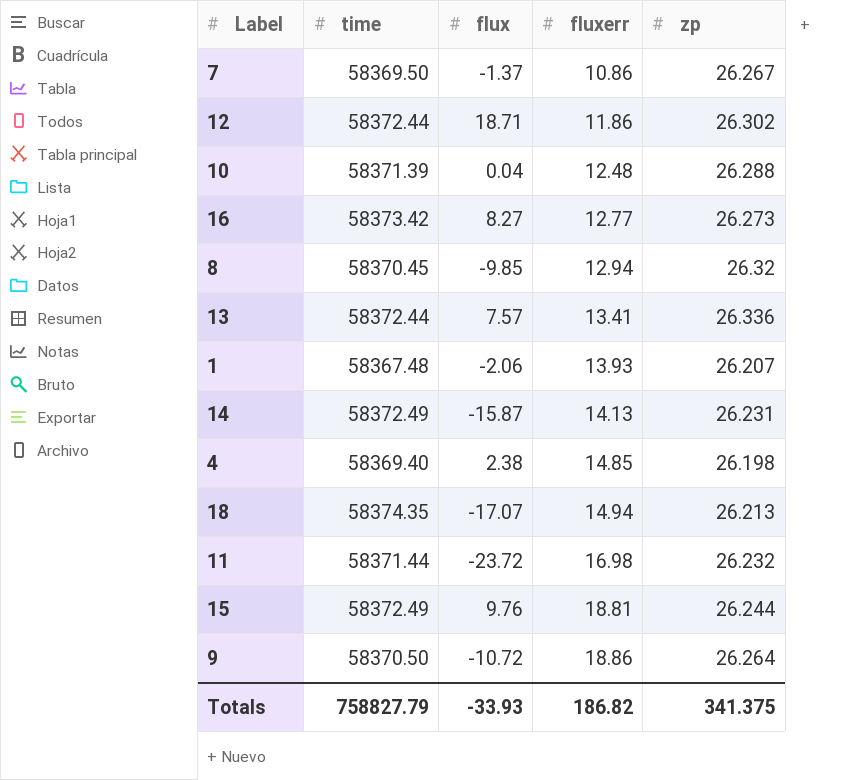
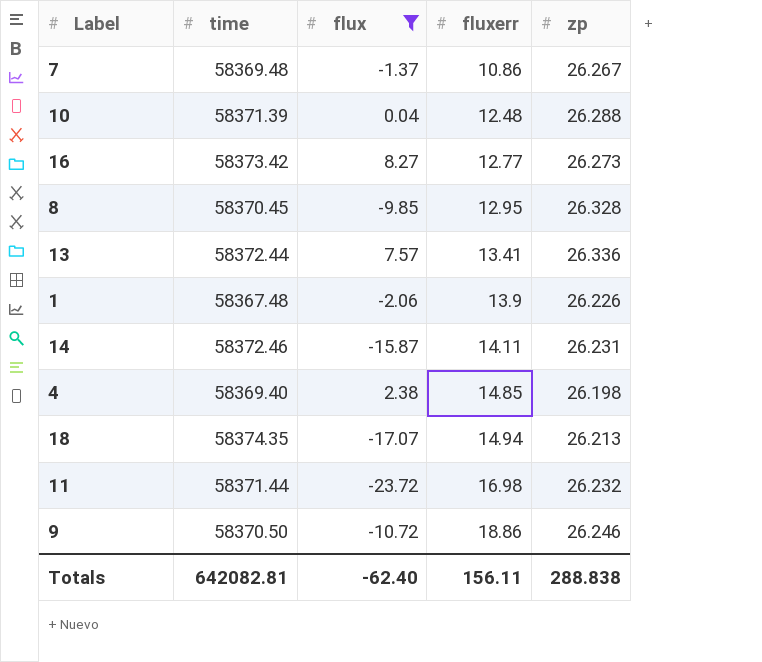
filter: none -> flux <= 8.27
7 | time: 58369.50 -> 58369.48
8 | fluxerr: 12.94 -> 12.95
8 | zp: 26.32 -> 26.328
1 | fluxerr: 13.93 -> 13.9
1 | zp: 26.207 -> 26.226
14 | time: 58372.49 -> 58372.46
14 | fluxerr: 14.13 -> 14.11
9 | zp: 26.264 -> 26.246
Totals | time: 758827.79 -> 642082.81
Totals | flux: -33.93 -> -62.40
Totals | fluxerr: 186.82 -> 156.11
Totals | zp: 341.375 -> 288.838

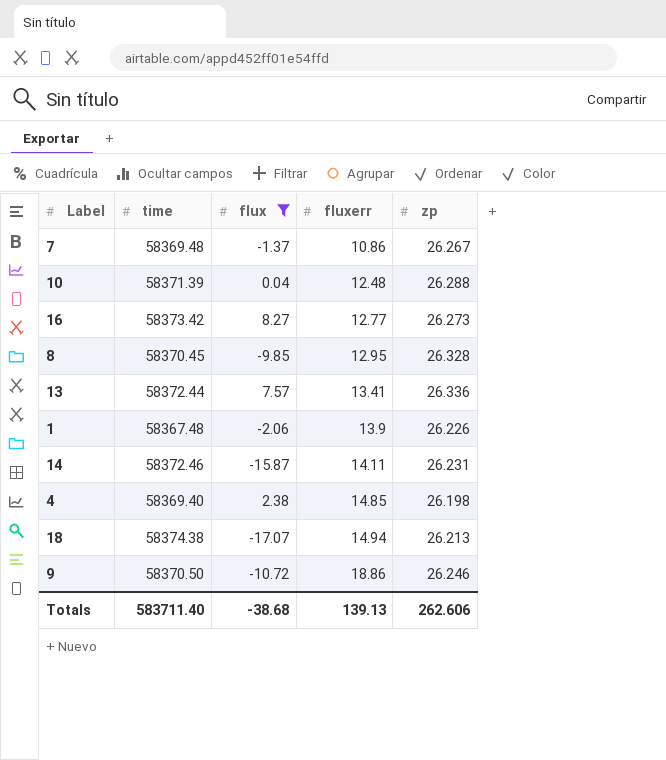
row 11: 58371.44 | -23.72 | 16.98 | 26.232 -> none
18 | time: 58374.35 -> 58374.38
Totals | time: 642082.81 -> 583711.40
Totals | flux: -62.40 -> -38.68
Totals | fluxerr: 156.11 -> 139.13
Totals | zp: 288.838 -> 262.606

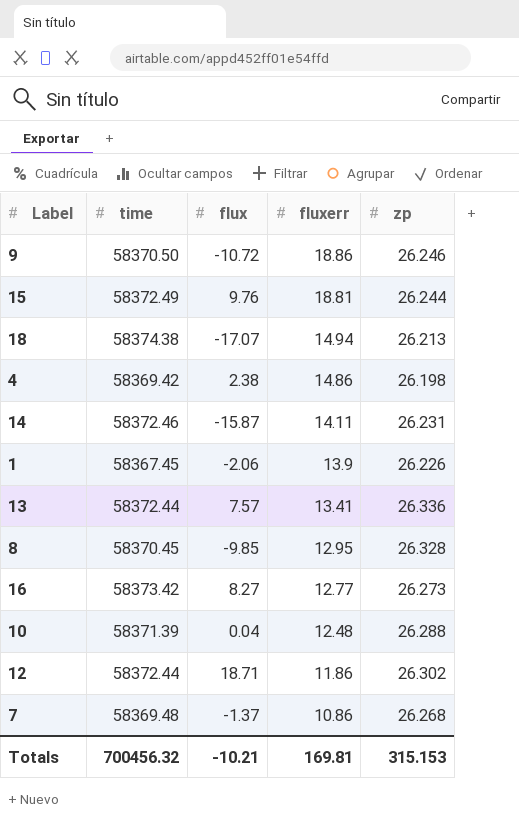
filter: flux <= 8.27 -> none
row order: fluxerr ascending -> fluxerr descending
4 | time: 58369.40 -> 58369.42
4 | fluxerr: 14.85 -> 14.86
1 | time: 58367.48 -> 58367.45
7 | zp: 26.267 -> 26.268
Totals | time: 583711.40 -> 700456.32
Totals | flux: -38.68 -> -10.21
Totals | fluxerr: 139.13 -> 169.81
Totals | zp: 262.606 -> 315.153

